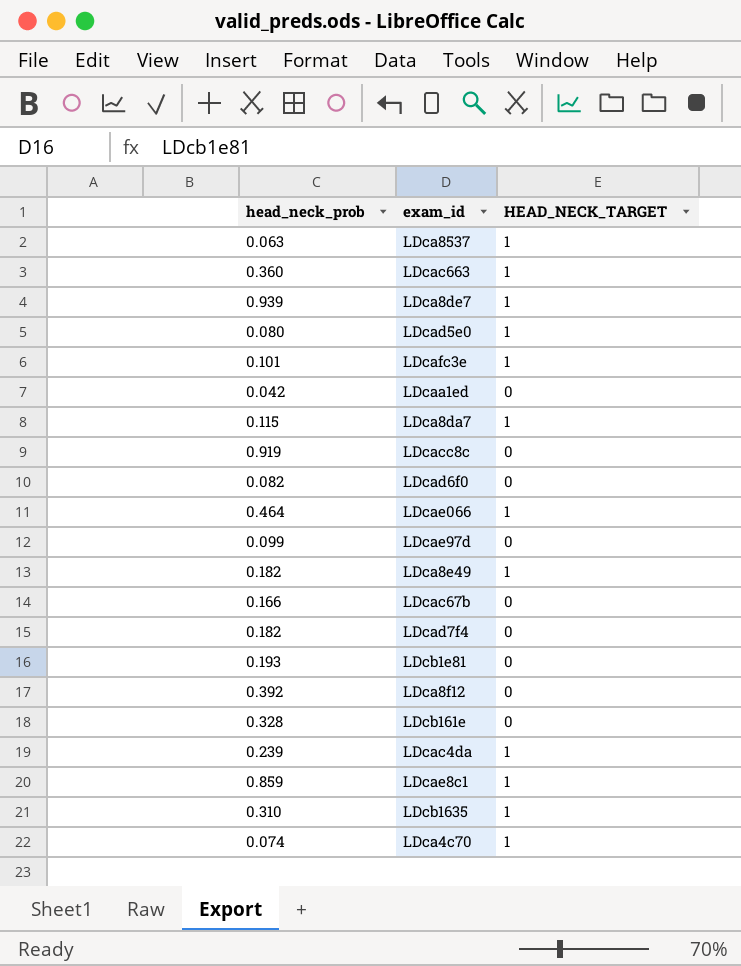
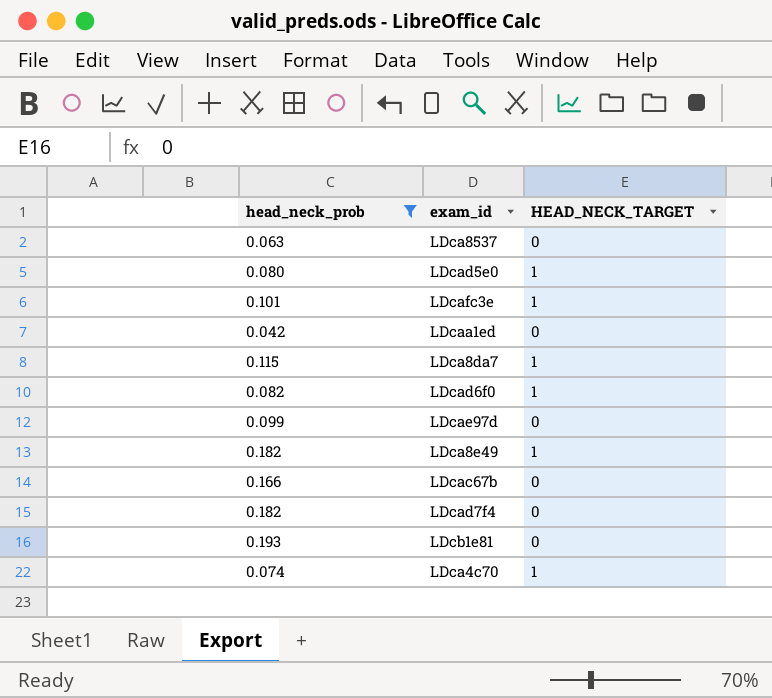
filter: none -> head_neck_prob <= 0.193
LDca8537 | HEAD_NECK_TARGET: 1 -> 0
LDcad6f0 | HEAD_NECK_TARGET: 0 -> 1

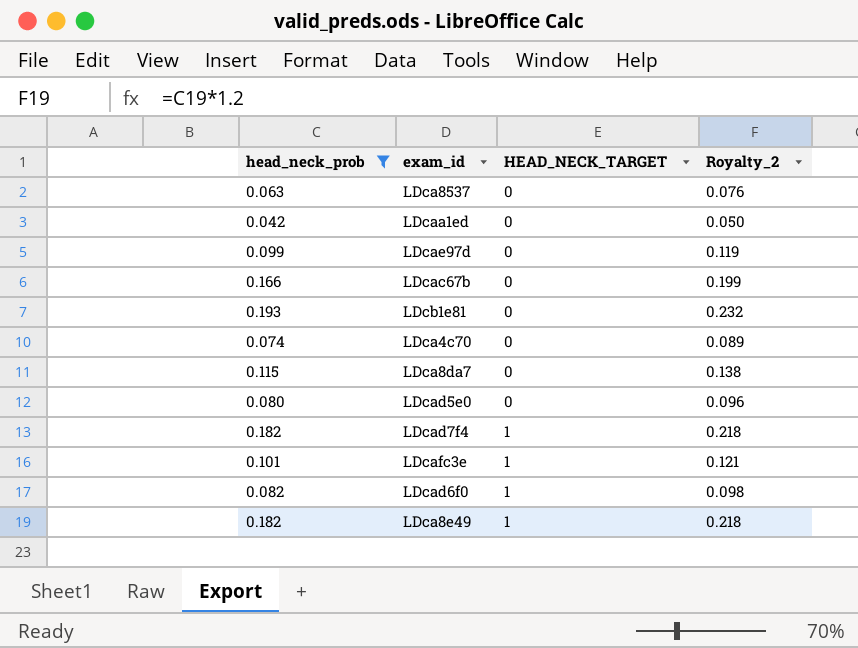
row order: none -> HEAD_NECK_TARGET ascending
column Royalty_2 | formula: none -> [head_neck_prob] * 1.2
LDca4c70 | HEAD_NECK_TARGET: 1 -> 0
LDca8da7 | HEAD_NECK_TARGET: 1 -> 0
LDcad5e0 | HEAD_NECK_TARGET: 1 -> 0
LDcad7f4 | HEAD_NECK_TARGET: 0 -> 1

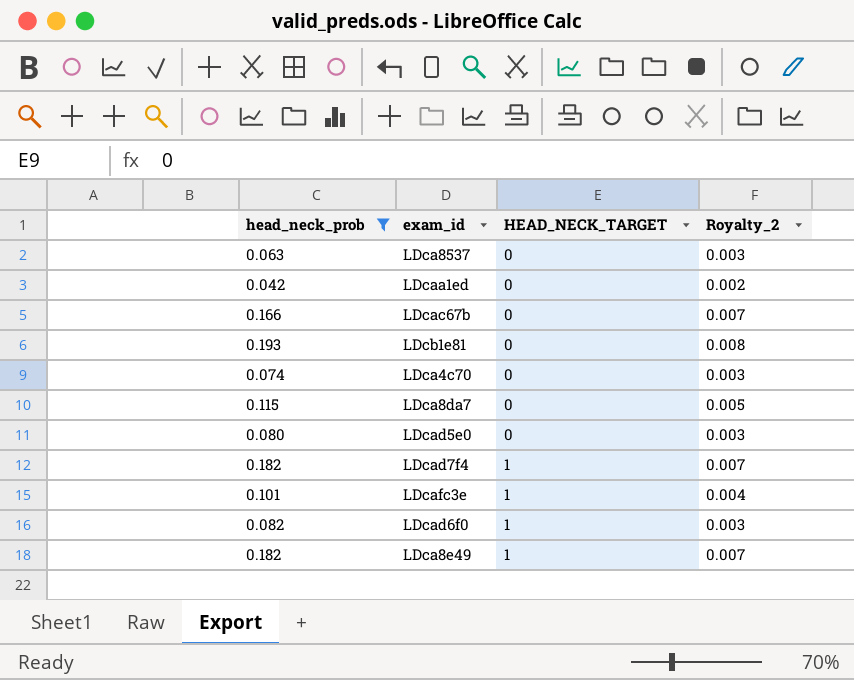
column Royalty_2 | formula: [head_neck_prob] * 1.2 -> [head_neck_prob] * 0.04
row LDcae97d: 0.099 | 0 | 0.119 -> none

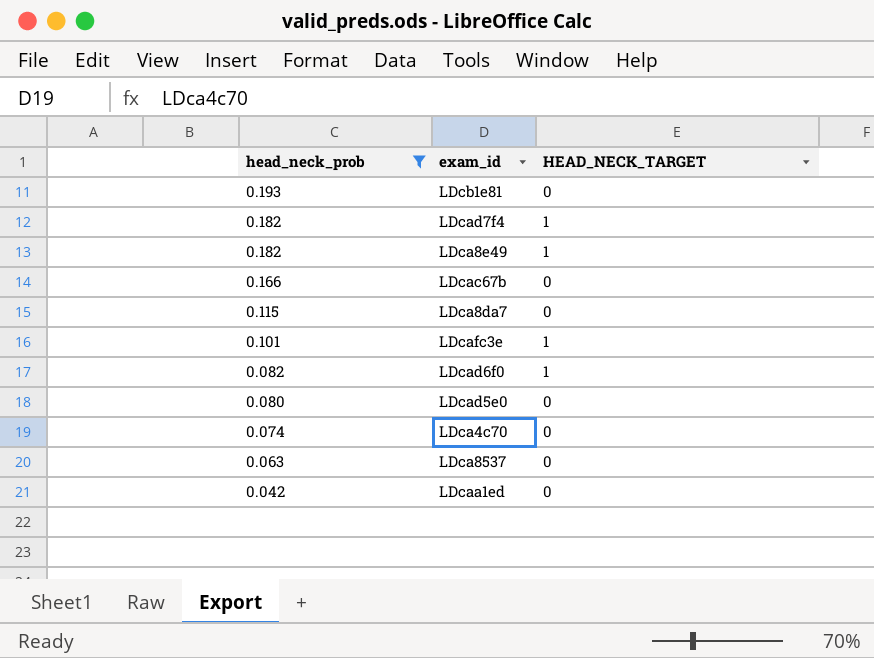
row order: HEAD_NECK_TARGET ascending -> head_neck_prob descending
column Royalty_2 | formula: [head_neck_prob] * 0.04 -> none

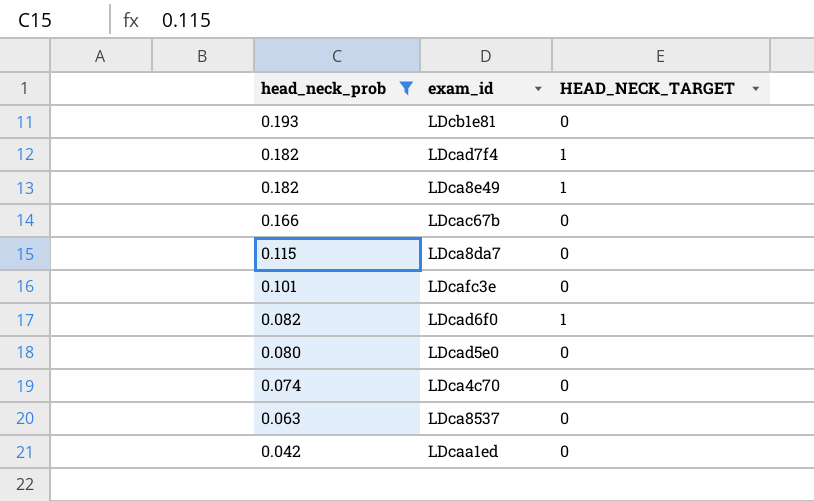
LDcafc3e | HEAD_NECK_TARGET: 1 -> 0

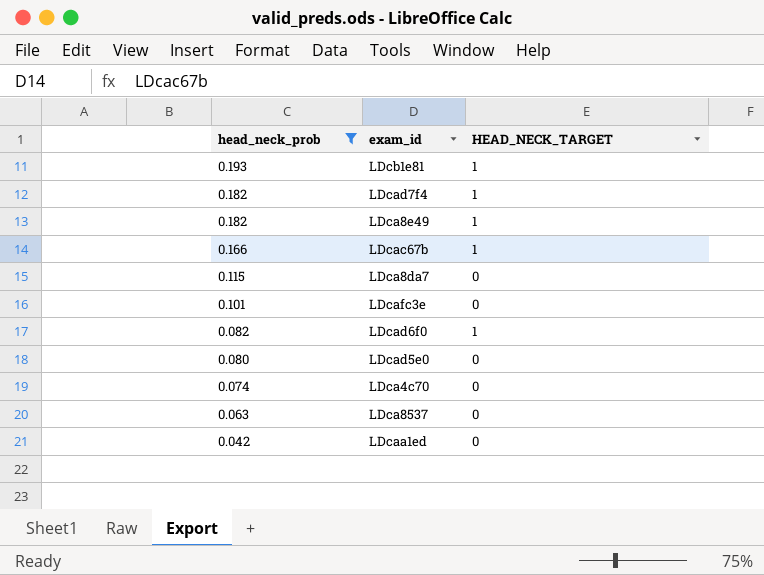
LDcb1e81 | HEAD_NECK_TARGET: 0 -> 1
LDcac67b | HEAD_NECK_TARGET: 0 -> 1

